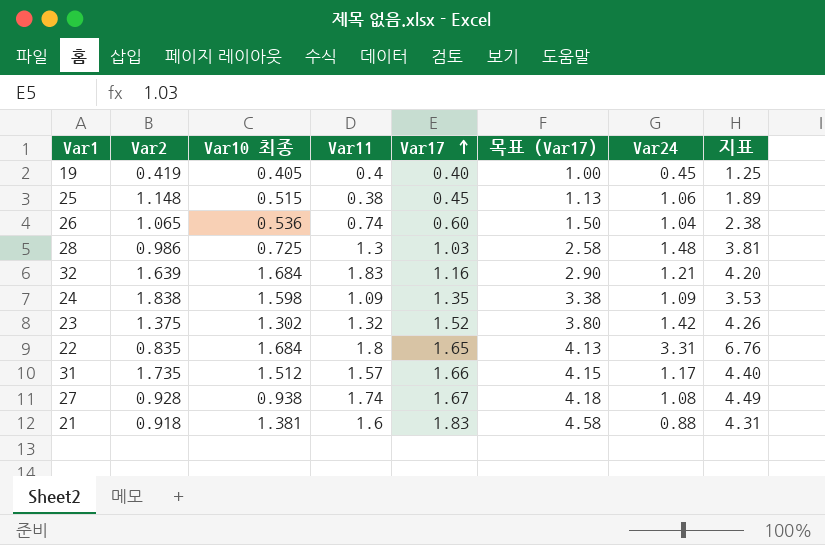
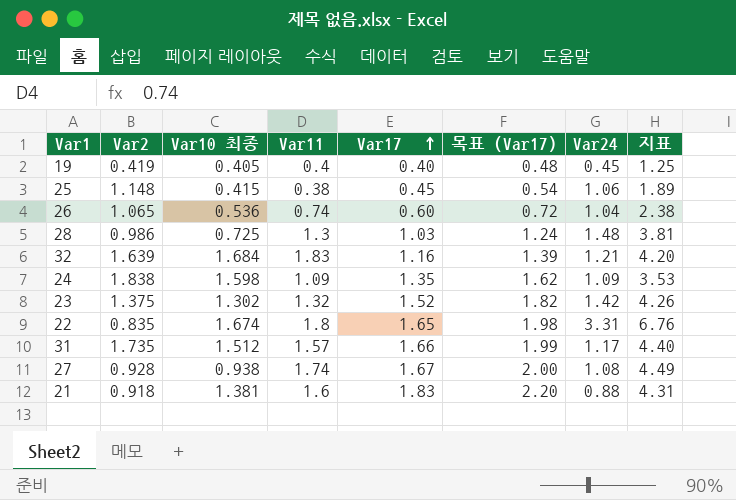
column 목표 (Var17) | formula: [Var17] * 2.5 -> [Var17] * 1.2
25 | Var10 최종: 0.515 -> 0.415
22 | Var10 최종: 1.684 -> 1.674

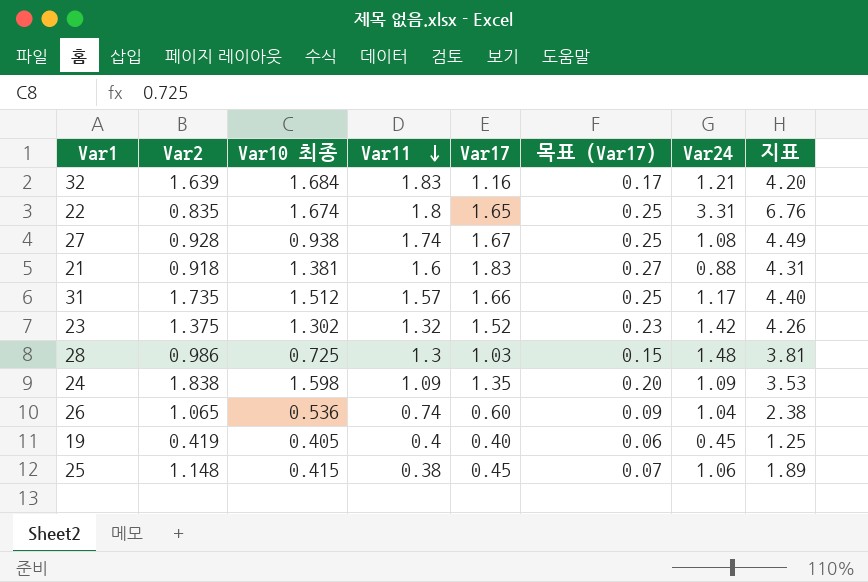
row order: Var17 ascending -> Var11 descending
column 목표 (Var17) | formula: [Var17] * 1.2 -> [Var17] * 0.15

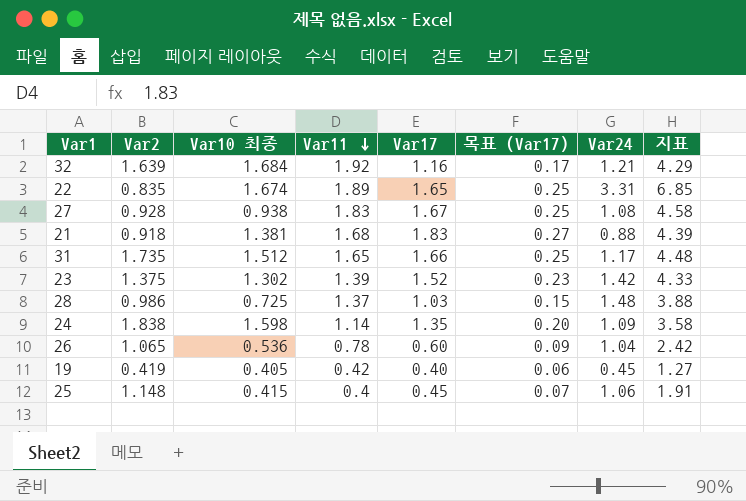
32 | Var11: 1.83 -> 1.92
32 | 지표: 4.20 -> 4.29
22 | Var11: 1.8 -> 1.89
22 | 지표: 6.76 -> 6.85
27 | Var11: 1.74 -> 1.83
27 | 지표: 4.49 -> 4.58
21 | Var11: 1.6 -> 1.68
21 | 지표: 4.31 -> 4.39
31 | Var11: 1.57 -> 1.65
31 | 지표: 4.40 -> 4.48
23 | Var11: 1.32 -> 1.39
23 | 지표: 4.26 -> 4.33
28 | Var11: 1.3 -> 1.37
28 | 지표: 3.81 -> 3.88
24 | Var11: 1.09 -> 1.14
24 | 지표: 3.53 -> 3.58
26 | Var11: 0.74 -> 0.78
26 | 지표: 2.38 -> 2.42
19 | Var11: 0.4 -> 0.42
19 | 지표: 1.25 -> 1.27
25 | Var11: 0.38 -> 0.4
25 | 지표: 1.89 -> 1.91

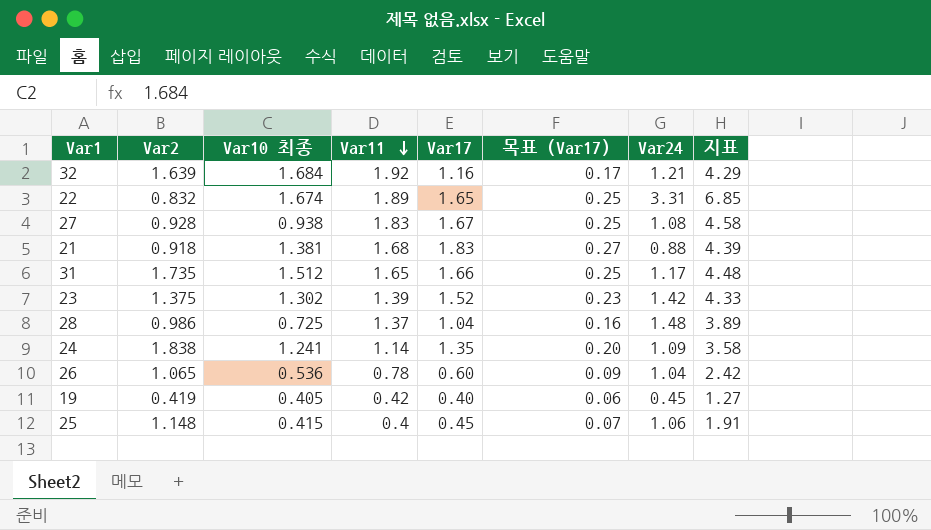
22 | Var2: 0.835 -> 0.832
28 | Var17: 1.03 -> 1.04
28 | 목표 (Var17): 0.15 -> 0.16
28 | 지표: 3.88 -> 3.89
24 | Var10 최종: 1.598 -> 1.241

